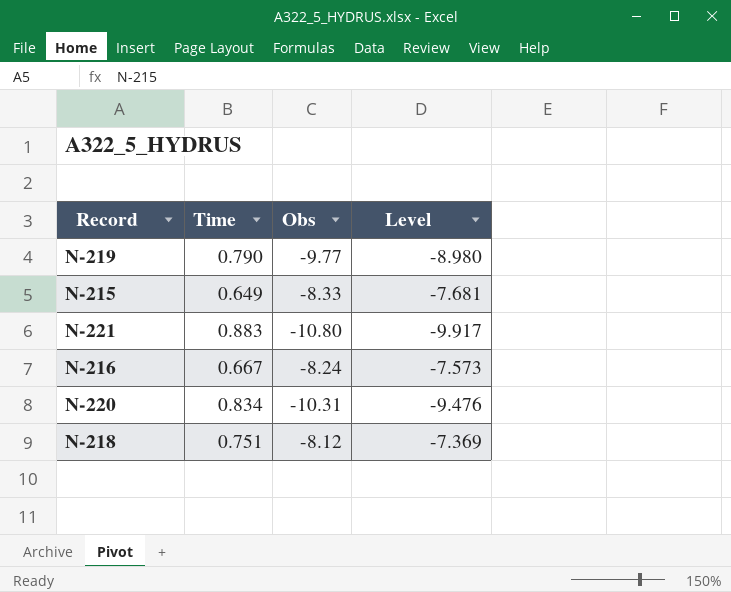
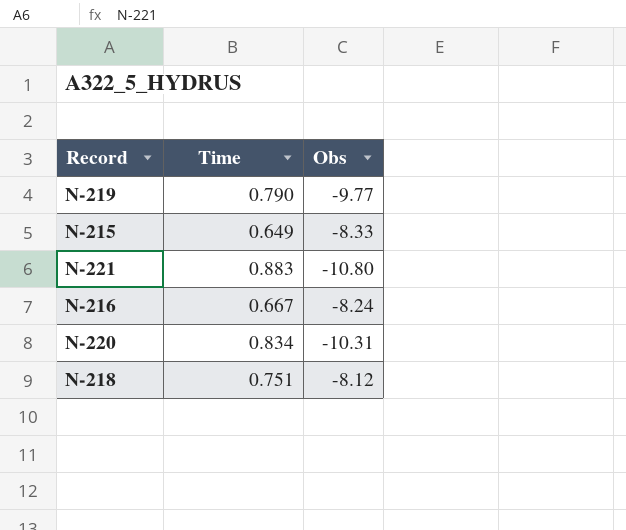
column Level | formula: [Time] + [Obs] -> none

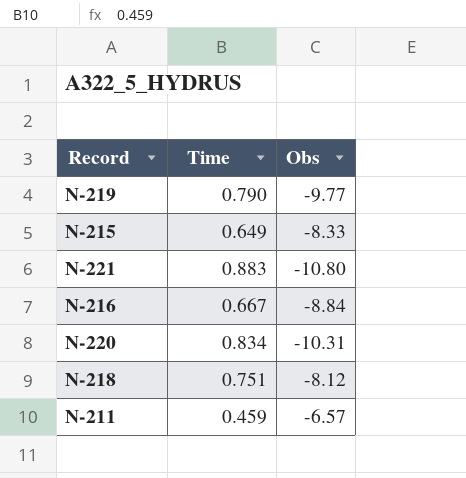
N-216 | Obs: -8.24 -> -8.84
row N-211: none -> 0.459 | -6.57

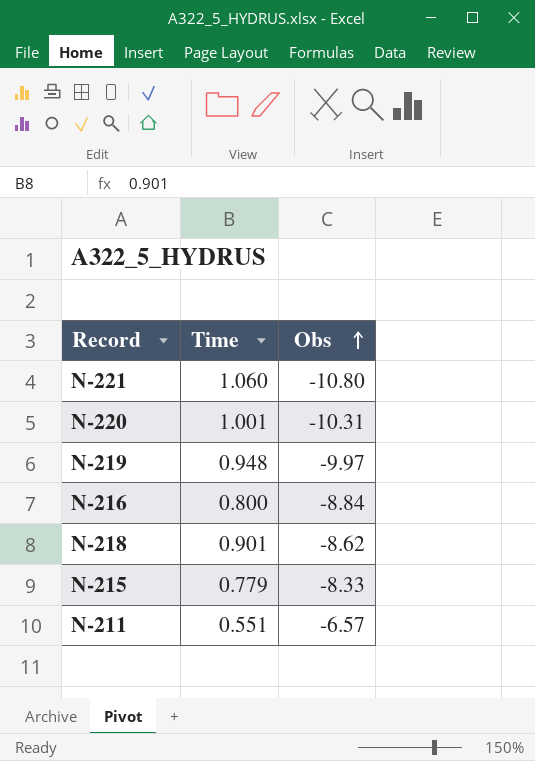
row order: none -> Obs ascending
N-221 | Time: 0.883 -> 1.060
N-220 | Time: 0.834 -> 1.001
N-219 | Time: 0.790 -> 0.948
N-219 | Obs: -9.77 -> -9.97
N-216 | Time: 0.667 -> 0.800
N-218 | Time: 0.751 -> 0.901
N-218 | Obs: -8.12 -> -8.62
N-215 | Time: 0.649 -> 0.779
N-211 | Time: 0.459 -> 0.551

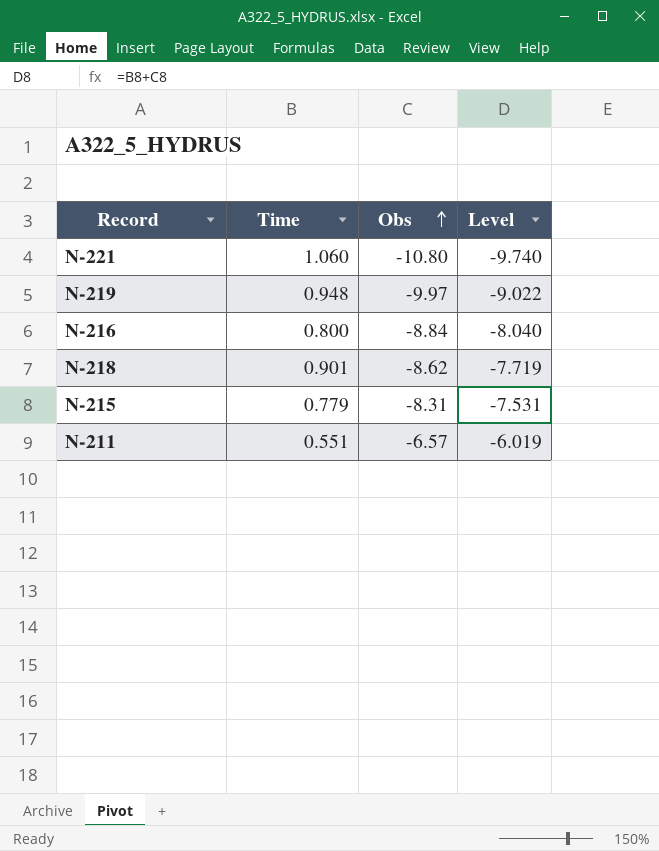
column Level | formula: none -> [Time] + [Obs]
row N-220: 1.001 | -10.31 -> none
N-215 | Obs: -8.33 -> -8.31

